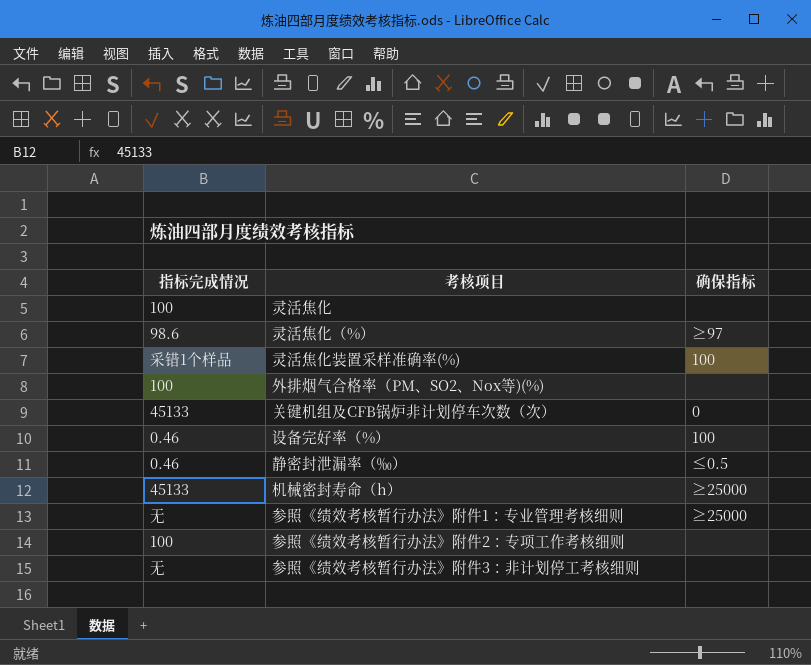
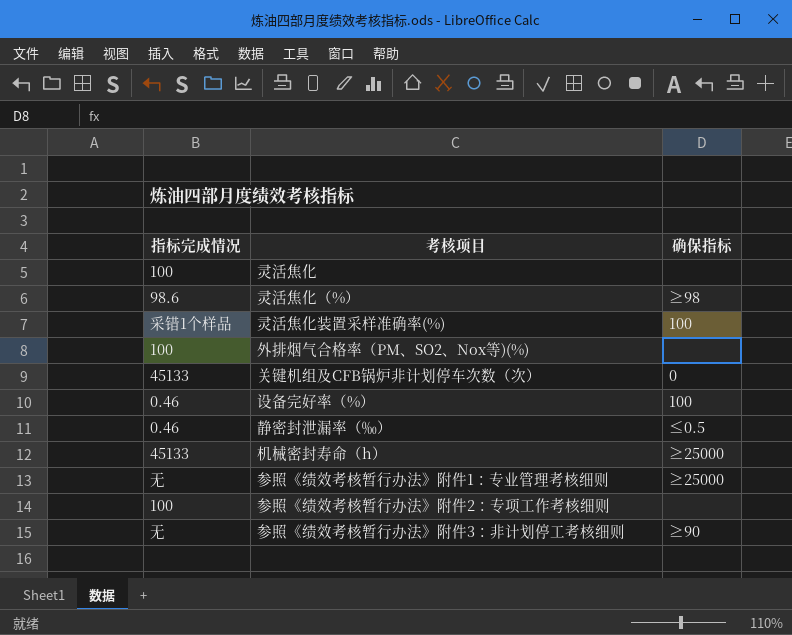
灵活焦化（%） | 确保指标: ≥97 -> ≥98
参照《绩效考核暂行办法》附件3：非计划停工考核细则 | 确保指标: none -> ≥90

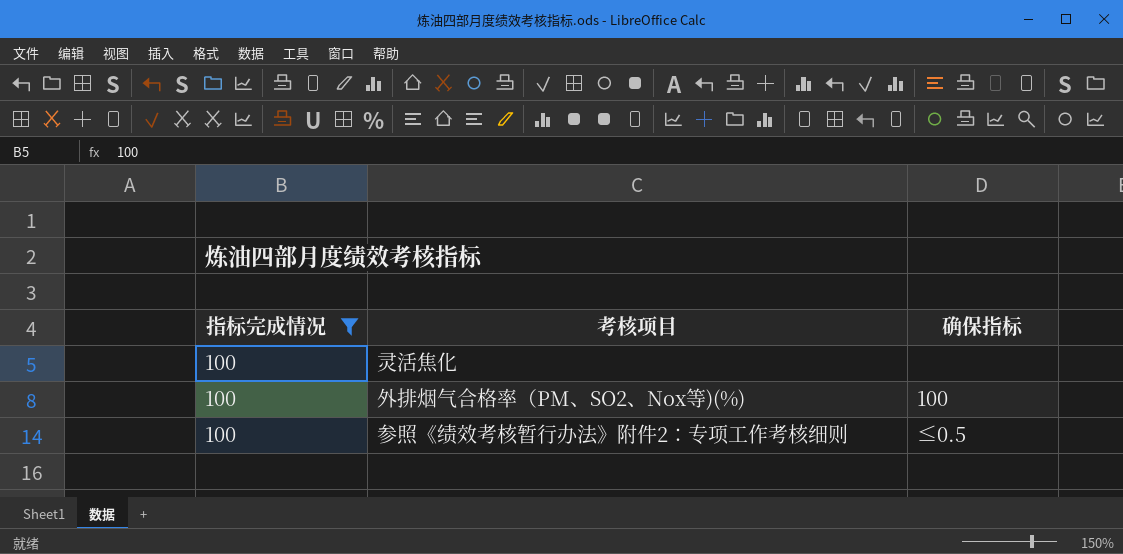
filter: none -> 指标完成情况 = 100
外排烟气合格率（PM、SO2、Nox等)(%) | 确保指标: none -> 100
参照《绩效考核暂行办法》附件2：专项工作考核细则 | 确保指标: none -> ≤0.5

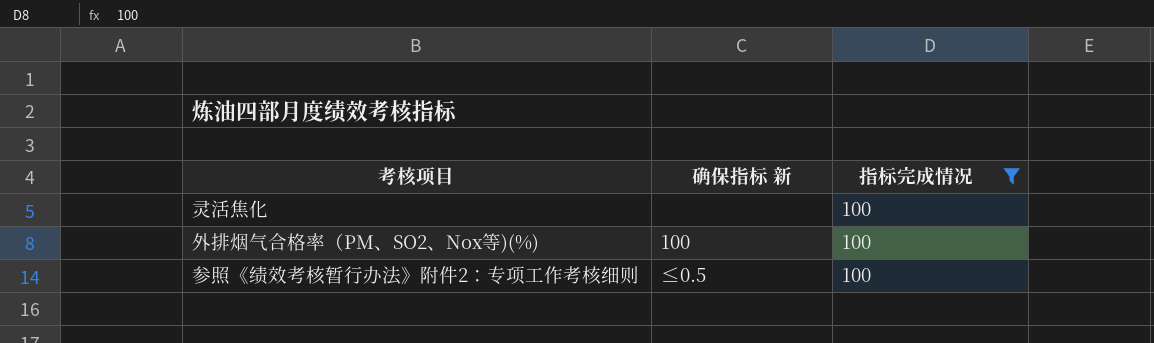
column name: 确保指标 -> 确保指标 新
column 指标完成情况 | position: 1 -> 3

